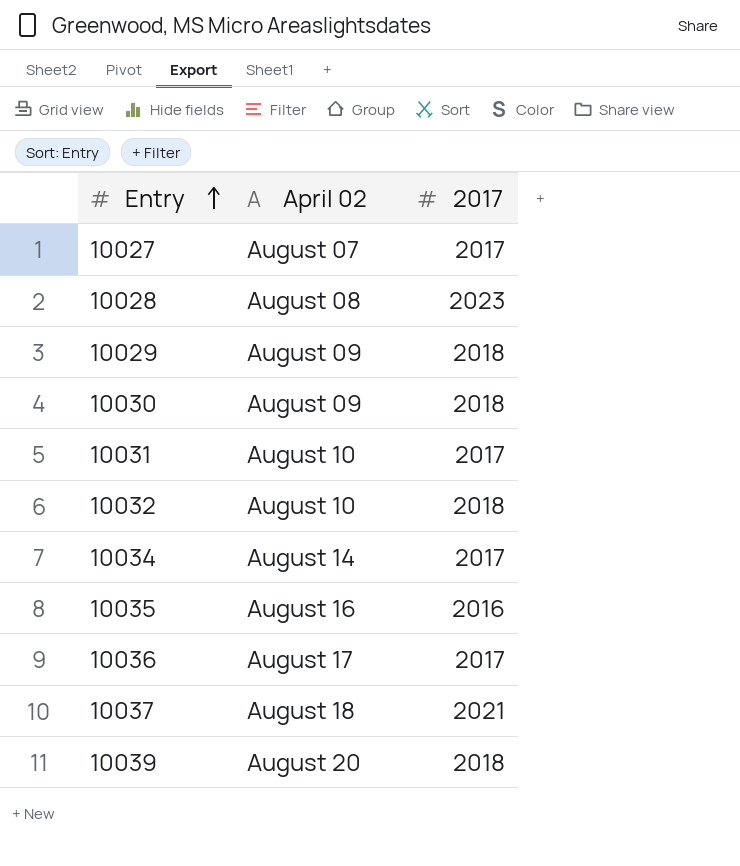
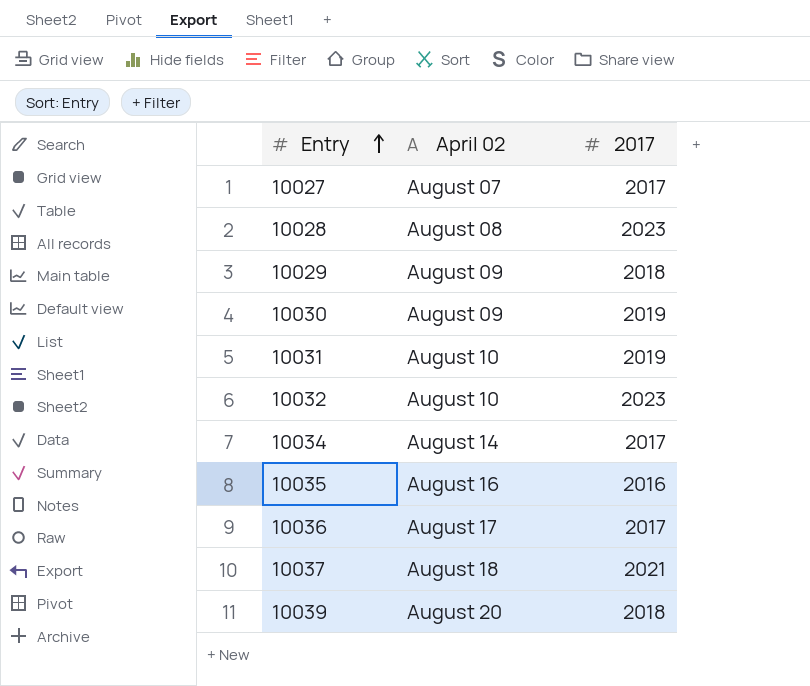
10030 | 2017: 2018 -> 2019
10031 | 2017: 2017 -> 2019
10032 | 2017: 2018 -> 2023

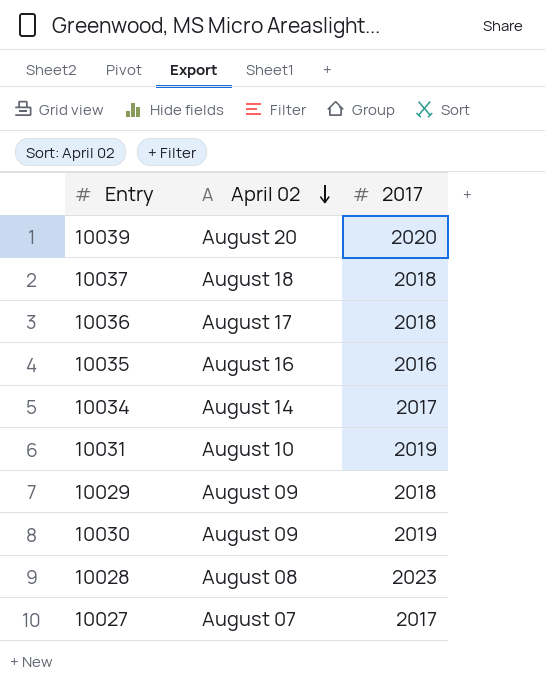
row order: Entry ascending -> April 02 descending
row 10032: August 10 | 2023 -> none
10039 | 2017: 2018 -> 2020
10037 | 2017: 2021 -> 2018
10036 | 2017: 2017 -> 2018

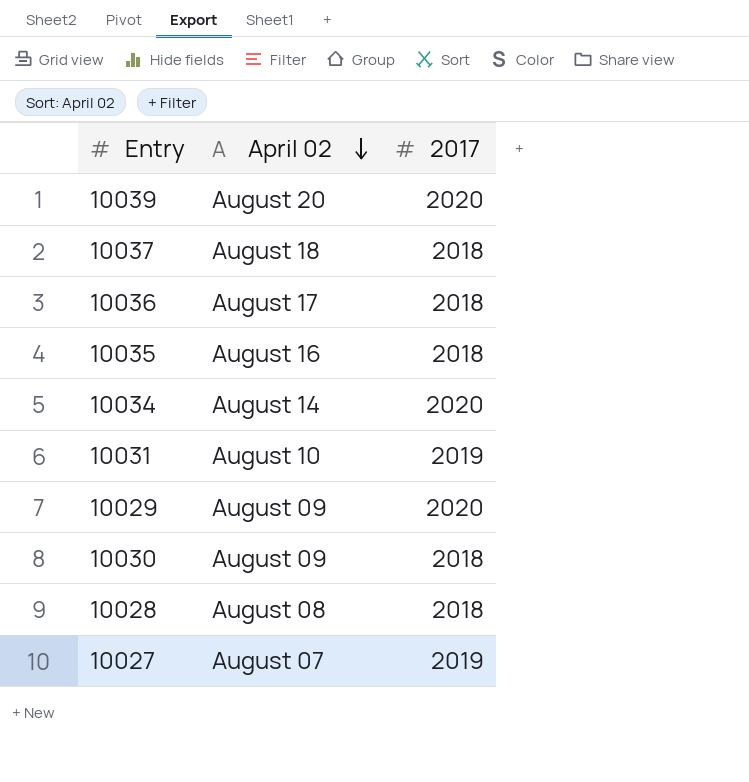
10035 | 2017: 2016 -> 2018
10034 | 2017: 2017 -> 2020
10029 | 2017: 2018 -> 2020
10030 | 2017: 2019 -> 2018
10028 | 2017: 2023 -> 2018
10027 | 2017: 2017 -> 2019

